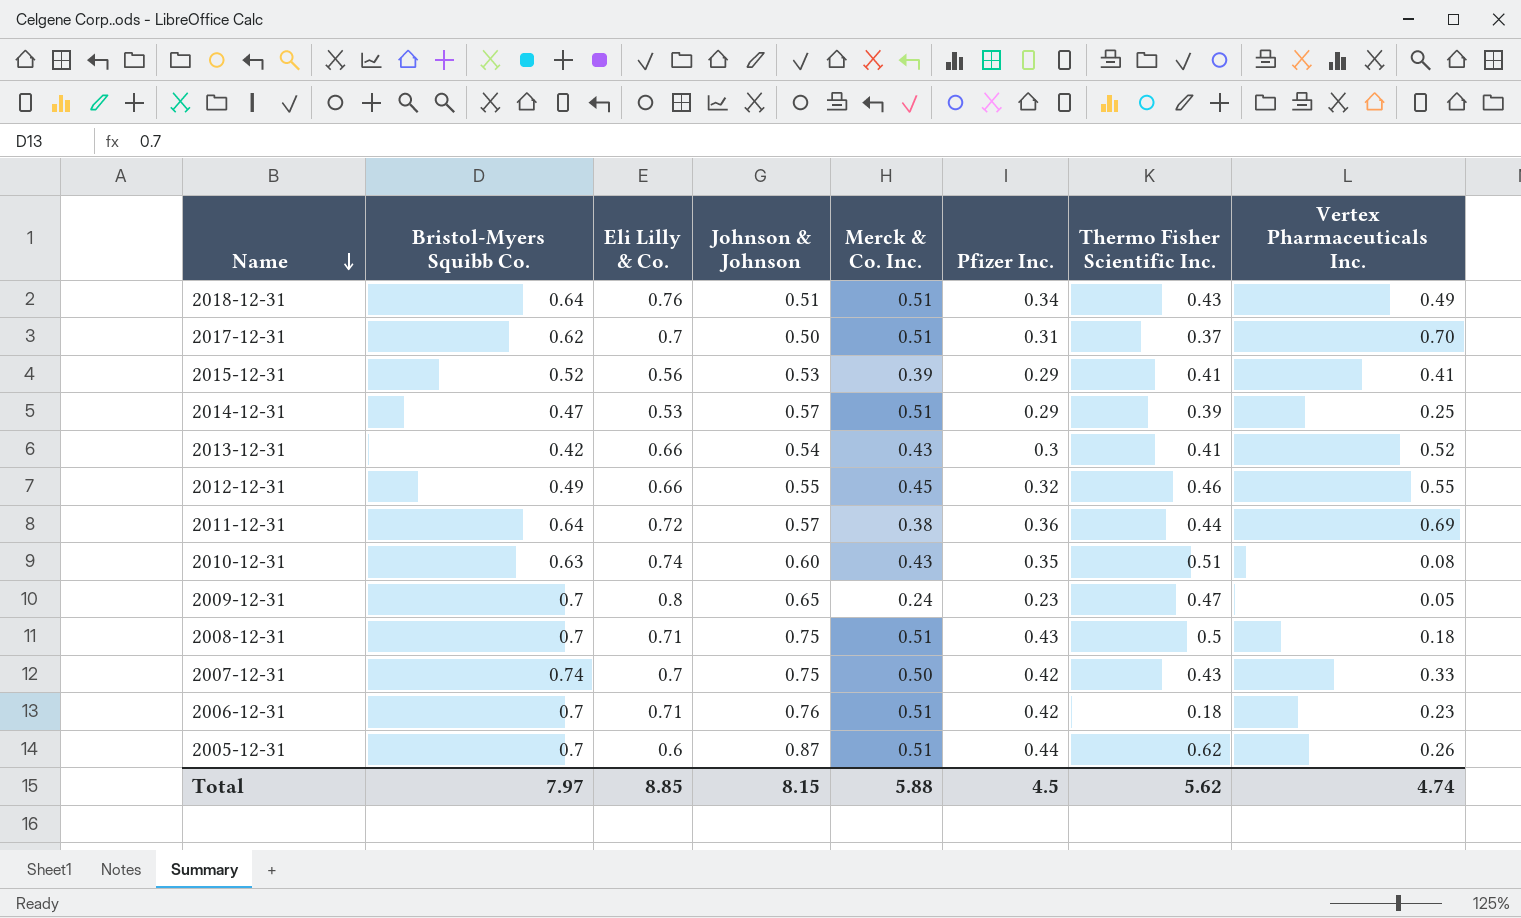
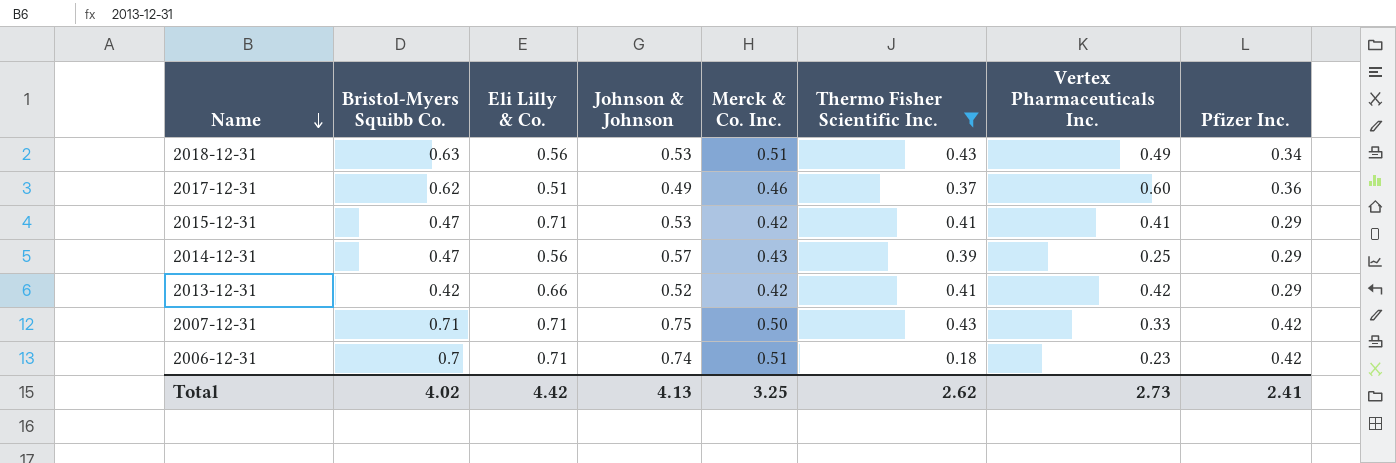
filter: none -> Thermo Fisher Scientific Inc. <= 0.43
column Pfizer Inc. | position: 6 -> 8
2018-12-31 | Bristol-Myers Squibb Co.: 0.64 -> 0.63
2018-12-31 | Eli Lilly & Co.: 0.76 -> 0.56
2018-12-31 | Johnson & Johnson: 0.51 -> 0.53
2017-12-31 | Eli Lilly & Co.: 0.7 -> 0.51
2017-12-31 | Johnson & Johnson: 0.50 -> 0.49
2017-12-31 | Merck & Co. Inc.: 0.51 -> 0.46
2017-12-31 | Vertex Pharmaceuticals Inc.: 0.70 -> 0.60
2017-12-31 | Pfizer Inc.: 0.31 -> 0.36
2015-12-31 | Bristol-Myers Squibb Co.: 0.52 -> 0.47
2015-12-31 | Eli Lilly & Co.: 0.56 -> 0.71
2015-12-31 | Merck & Co. Inc.: 0.39 -> 0.42
2014-12-31 | Eli Lilly & Co.: 0.53 -> 0.56
2014-12-31 | Merck & Co. Inc.: 0.51 -> 0.43
2013-12-31 | Johnson & Johnson: 0.54 -> 0.52
2013-12-31 | Merck & Co. Inc.: 0.43 -> 0.42
2013-12-31 | Vertex Pharmaceuticals Inc.: 0.52 -> 0.42
2013-12-31 | Pfizer Inc.: 0.3 -> 0.29
2007-12-31 | Bristol-Myers Squibb Co.: 0.74 -> 0.71
2007-12-31 | Eli Lilly & Co.: 0.7 -> 0.71
2006-12-31 | Johnson & Johnson: 0.76 -> 0.74
Total | Bristol-Myers Squibb Co.: 7.97 -> 4.02
Total | Eli Lilly & Co.: 8.85 -> 4.42
Total | Johnson & Johnson: 8.15 -> 4.13
Total | Merck & Co. Inc.: 5.88 -> 3.25
Total | Thermo Fisher Scientific Inc.: 5.62 -> 2.62
Total | Vertex Pharmaceuticals Inc.: 4.74 -> 2.73
Total | Pfizer Inc.: 4.5 -> 2.41

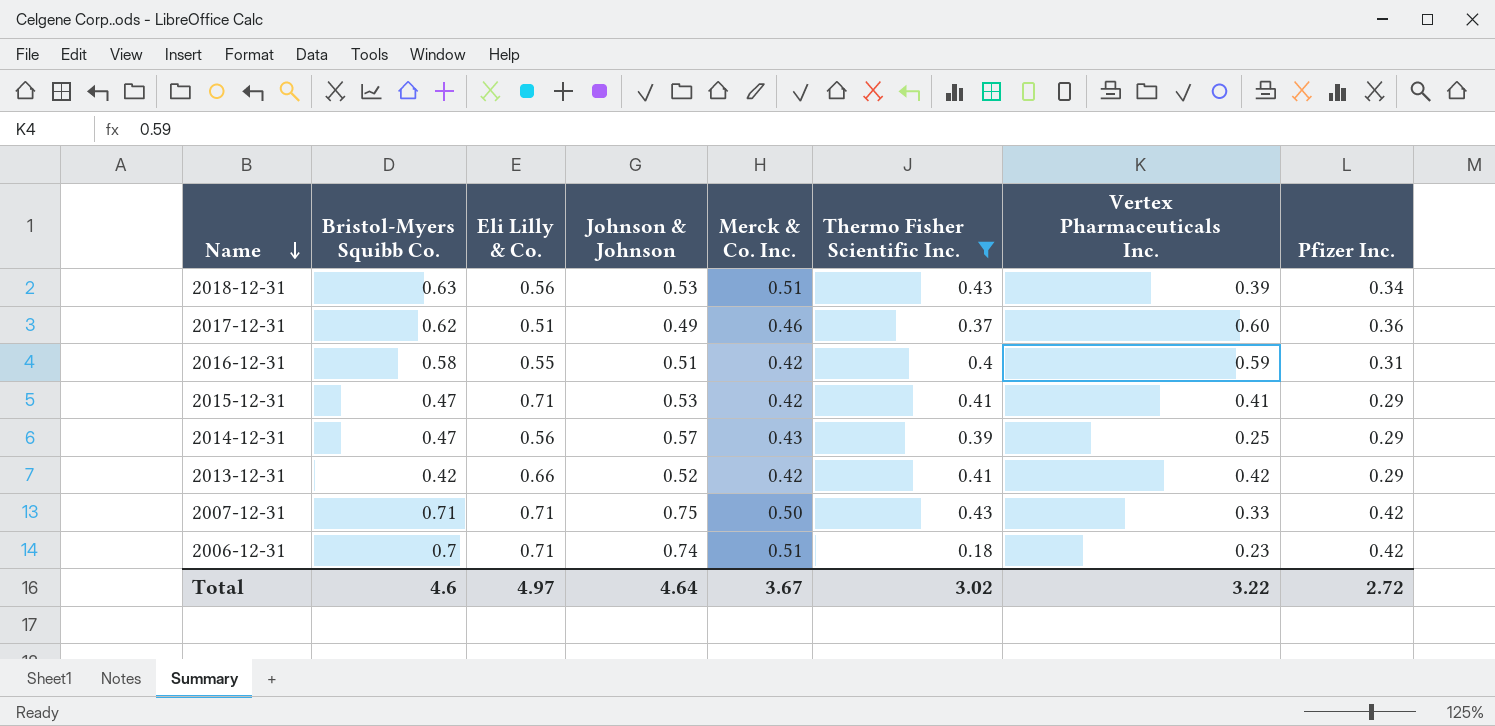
2018-12-31 | Vertex Pharmaceuticals Inc.: 0.49 -> 0.39
row 2016-12-31: none -> 0.58 | 0.55 | 0.51 | 0.42 | 0.4 | 0.59 | 0.31
Total | Bristol-Myers Squibb Co.: 4.02 -> 4.6
Total | Eli Lilly & Co.: 4.42 -> 4.97
Total | Johnson & Johnson: 4.13 -> 4.64
Total | Merck & Co. Inc.: 3.25 -> 3.67
Total | Thermo Fisher Scientific Inc.: 2.62 -> 3.02
Total | Vertex Pharmaceuticals Inc.: 2.73 -> 3.22
Total | Pfizer Inc.: 2.41 -> 2.72

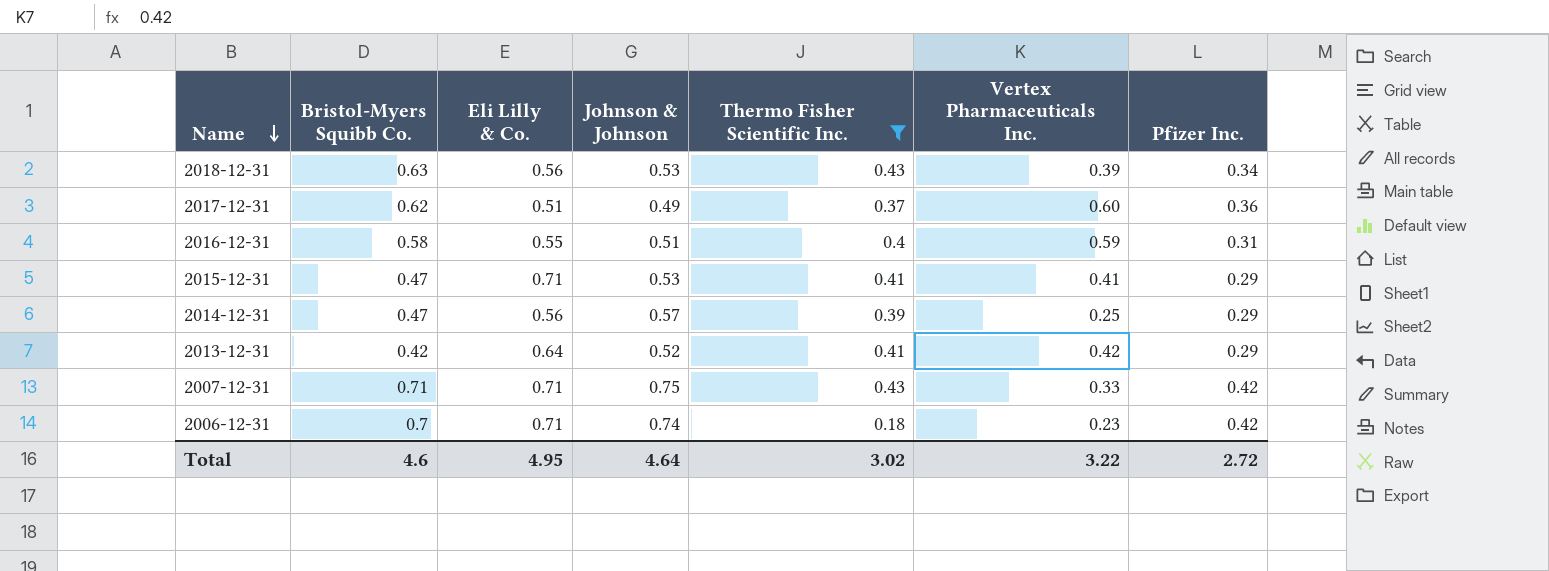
column Merck & Co. Inc. | position: 5 -> none
2013-12-31 | Eli Lilly & Co.: 0.66 -> 0.64
Total | Eli Lilly & Co.: 4.97 -> 4.95

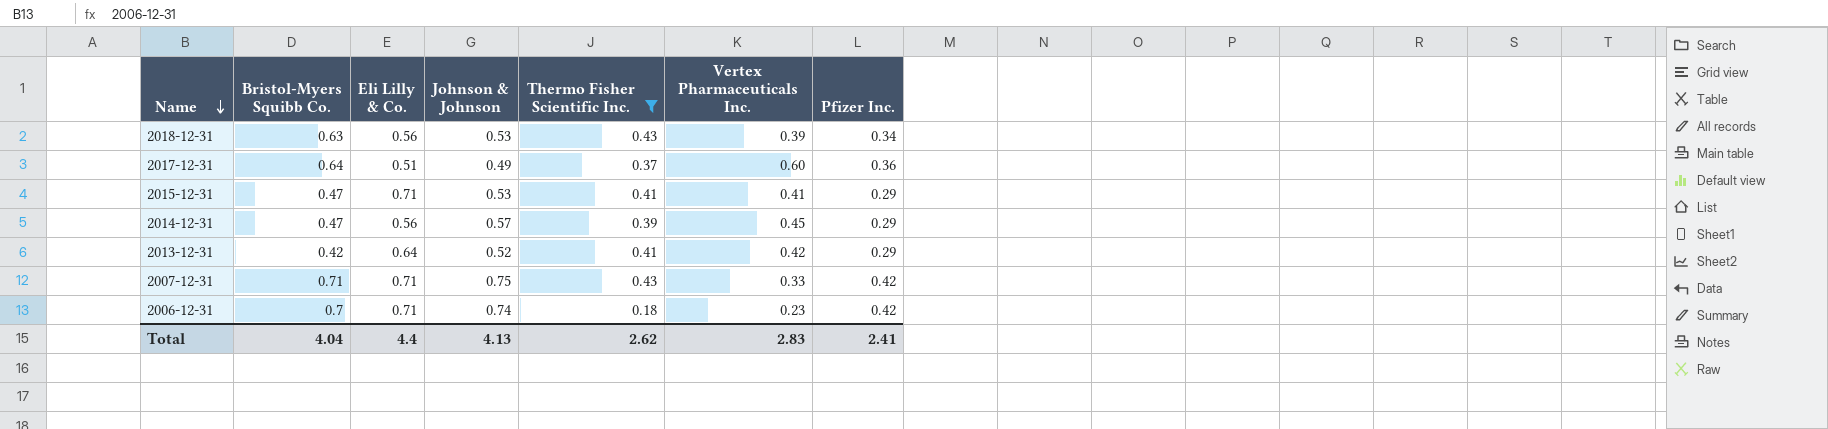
row 2016-12-31: 0.58 | 0.55 | 0.51 | 0.4 | 0.59 | 0.31 -> none
2017-12-31 | Bristol-Myers Squibb Co.: 0.62 -> 0.64
2014-12-31 | Vertex Pharmaceuticals Inc.: 0.25 -> 0.45
Total | Bristol-Myers Squibb Co.: 4.6 -> 4.04
Total | Eli Lilly & Co.: 4.95 -> 4.4
Total | Johnson & Johnson: 4.64 -> 4.13
Total | Thermo Fisher Scientific Inc.: 3.02 -> 2.62
Total | Vertex Pharmaceuticals Inc.: 3.22 -> 2.83
Total | Pfizer Inc.: 2.72 -> 2.41

